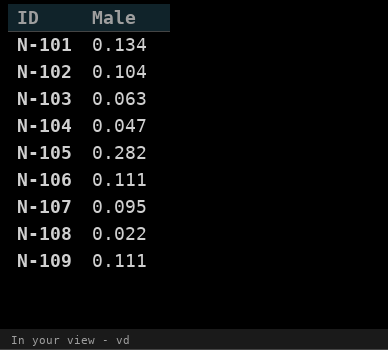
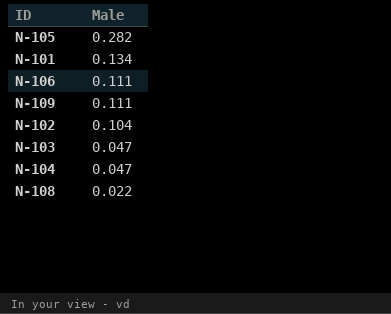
row order: ID ascending -> Male descending
row N-107: 0.095 -> none
N-103 | Male: 0.063 -> 0.047

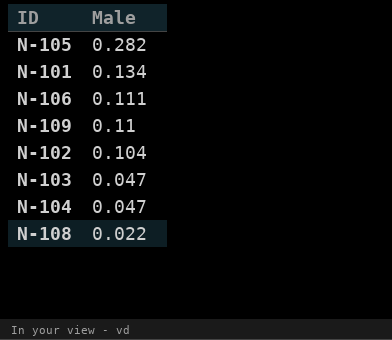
N-109 | Male: 0.111 -> 0.11

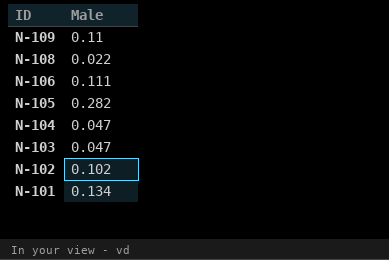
row order: Male descending -> ID descending
N-102 | Male: 0.104 -> 0.102

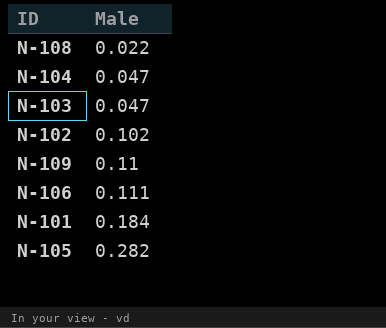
row order: ID descending -> Male ascending
N-101 | Male: 0.134 -> 0.184

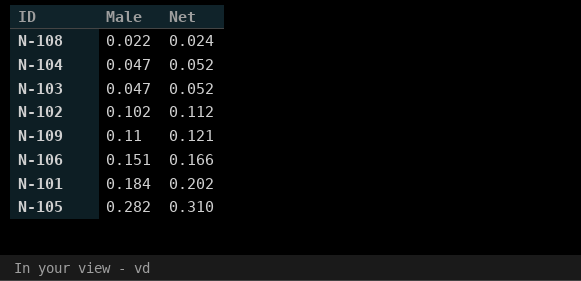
column Net | formula: none -> [Male] * 1.1
N-106 | Male: 0.111 -> 0.151

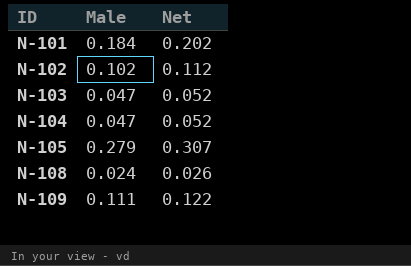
row order: Male ascending -> ID ascending
row N-106: 0.151 | 0.166 -> none
N-105 | Male: 0.282 -> 0.279
N-105 | Net: 0.310 -> 0.307
N-108 | Male: 0.022 -> 0.024
N-108 | Net: 0.024 -> 0.026
N-109 | Male: 0.11 -> 0.111
N-109 | Net: 0.121 -> 0.122

